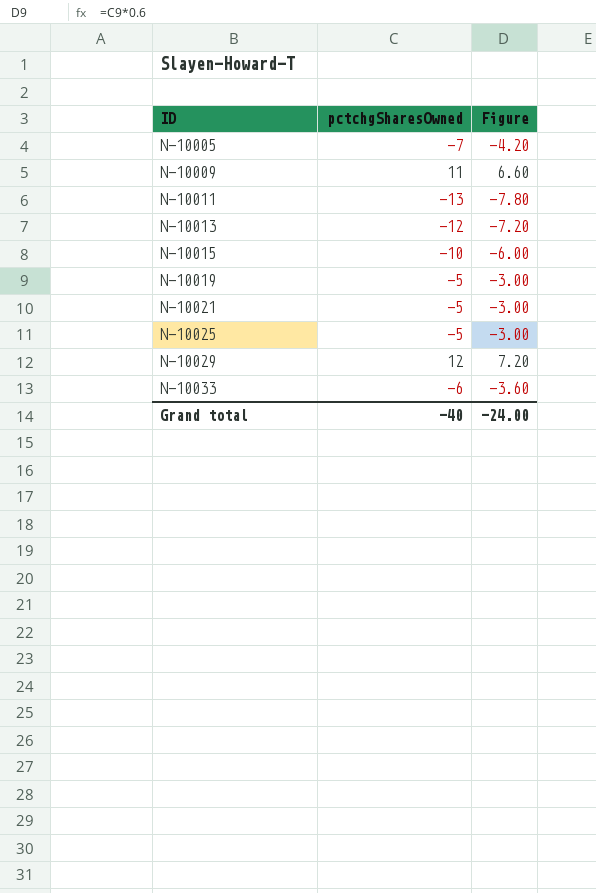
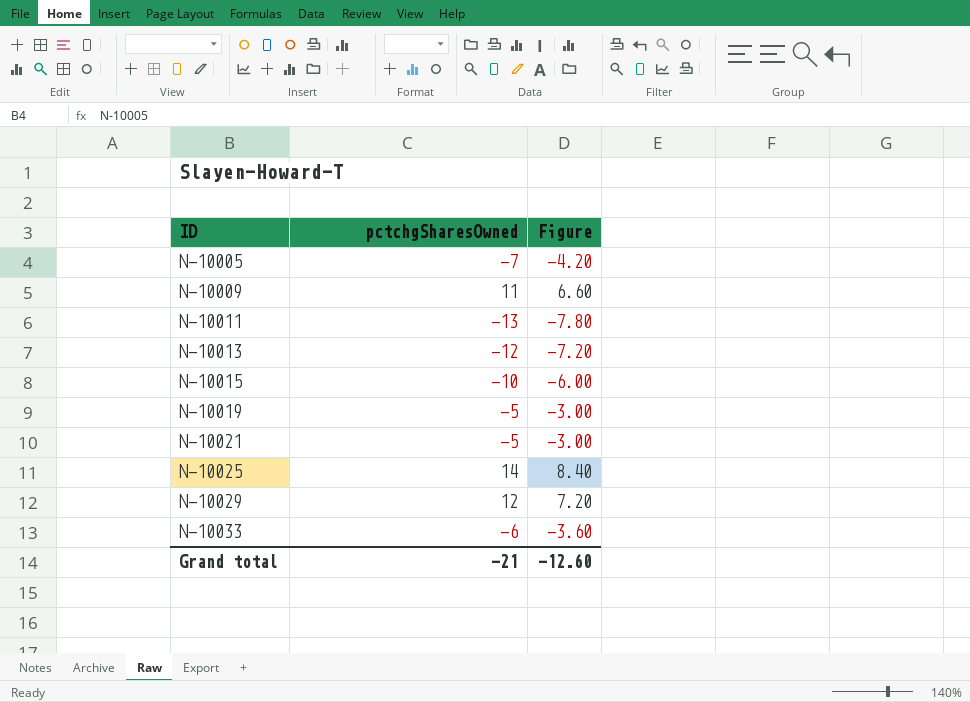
N-10025 | pctchgSharesOwned: -5 -> 14
N-10025 | Figure: -3.00 -> 8.40
Grand total | pctchgSharesOwned: -40 -> -21
Grand total | Figure: -24.00 -> -12.60

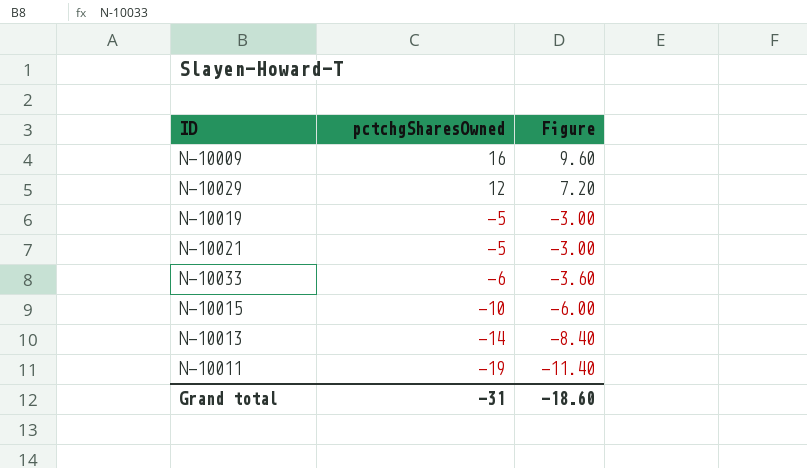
row order: ID ascending -> pctchgSharesOwned descending
row N-10005: -7 | -4.20 -> none
row N-10025: 14 | 8.40 -> none
N-10009 | pctchgSharesOwned: 11 -> 16
N-10009 | Figure: 6.60 -> 9.60
N-10013 | pctchgSharesOwned: -12 -> -14
N-10013 | Figure: -7.20 -> -8.40
N-10011 | pctchgSharesOwned: -13 -> -19
N-10011 | Figure: -7.80 -> -11.40
Grand total | pctchgSharesOwned: -21 -> -31
Grand total | Figure: -12.60 -> -18.60

